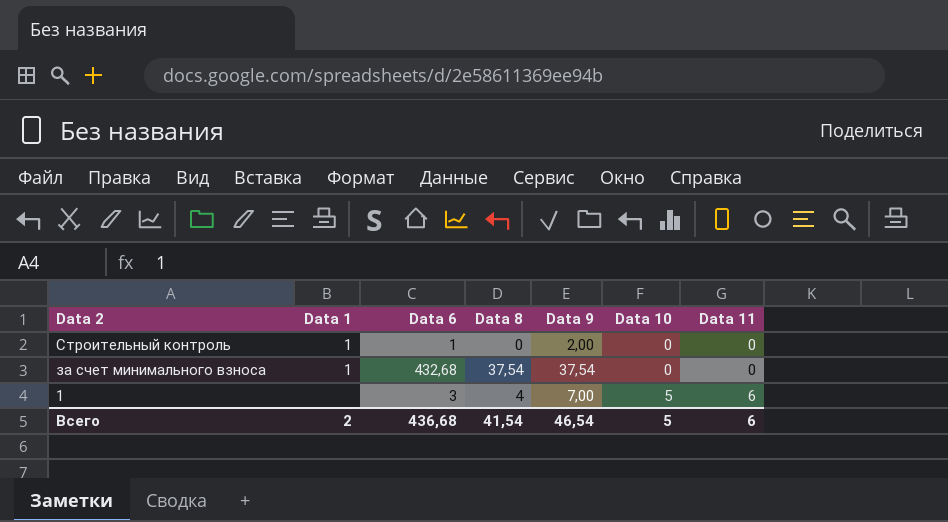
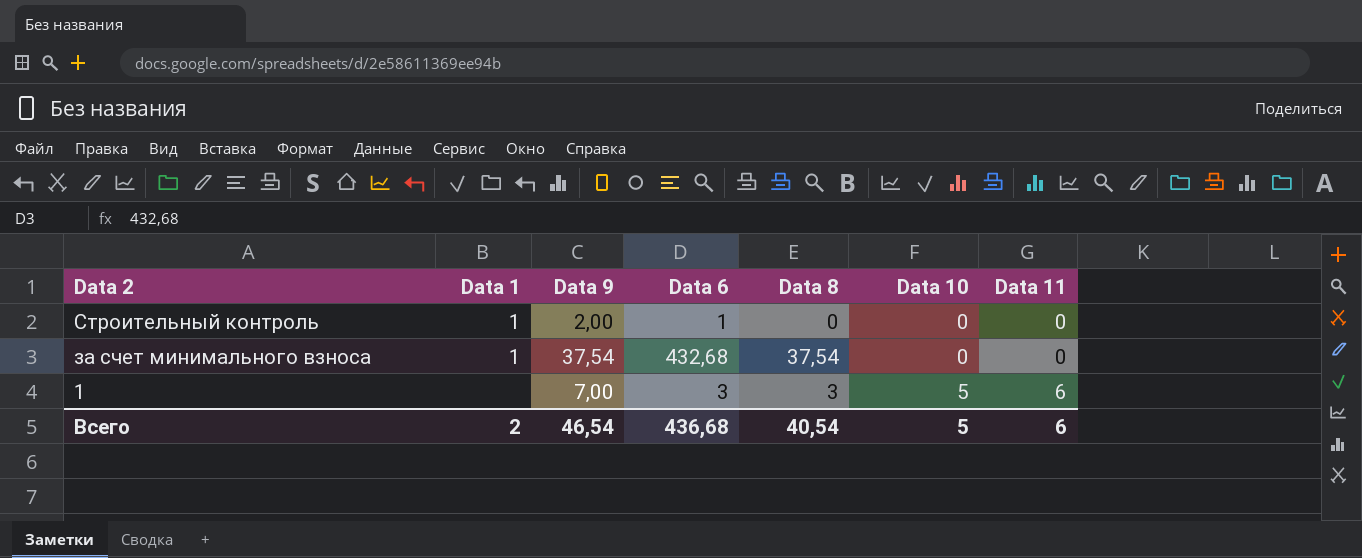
column Data 9 | position: 5 -> 3
1 | Data 8: 4 -> 3
Всего | Data 8: 41,54 -> 40,54

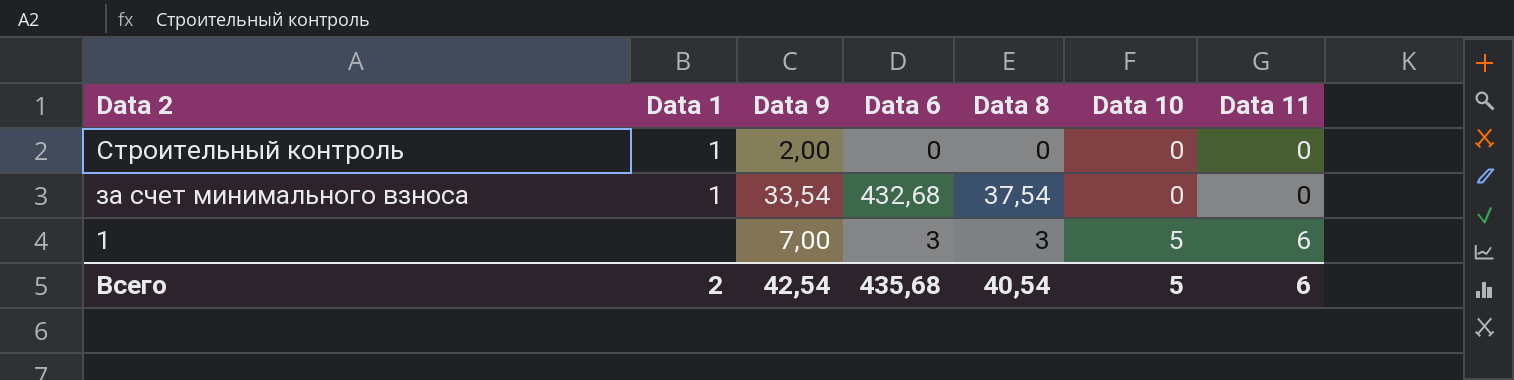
Строительный контроль | Data 6: 1 -> 0
за счет минимального взноса | Data 9: 37,54 -> 33,54
Всего | Data 9: 46,54 -> 42,54
Всего | Data 6: 436,68 -> 435,68

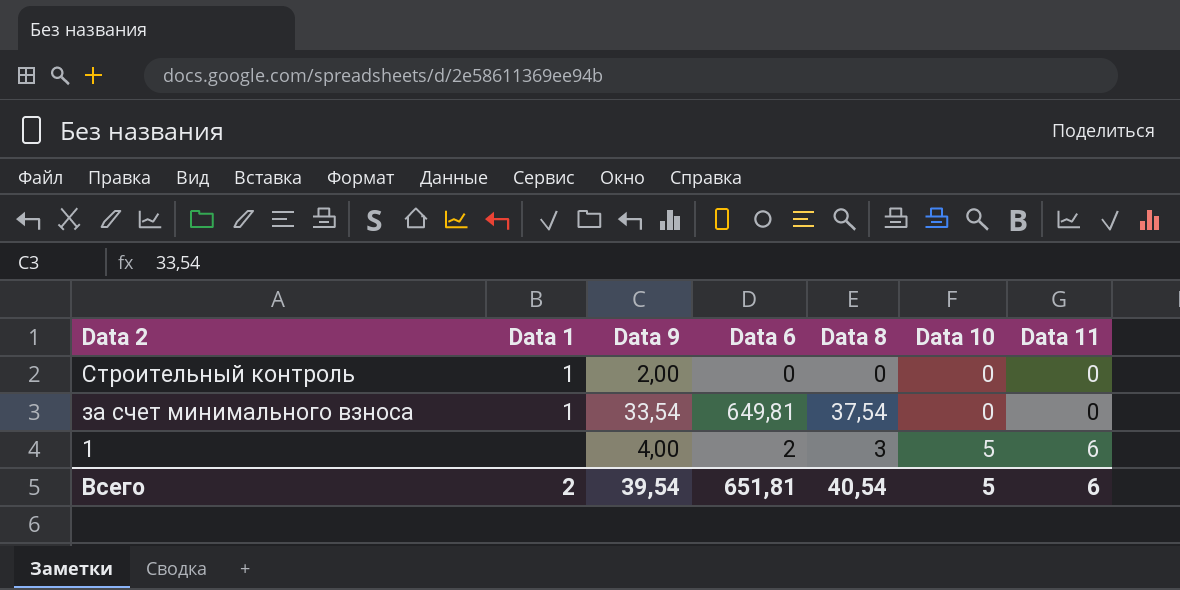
за счет минимального взноса | Data 6: 432,68 -> 649,81
1 | Data 9: 7,00 -> 4,00
1 | Data 6: 3 -> 2
Всего | Data 9: 42,54 -> 39,54
Всего | Data 6: 435,68 -> 651,81

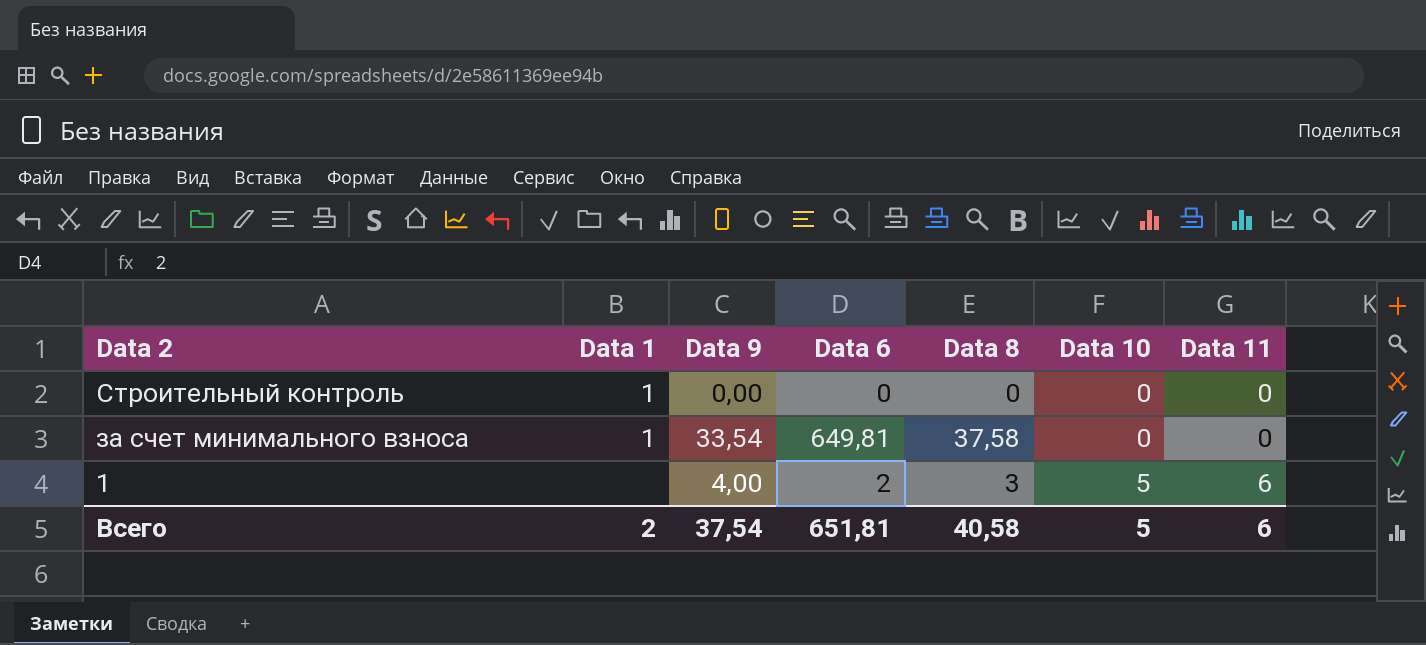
Строительный контроль | Data 9: 2,00 -> 0,00
за счет минимального взноса | Data 8: 37,54 -> 37,58
Всего | Data 9: 39,54 -> 37,54
Всего | Data 8: 40,54 -> 40,58

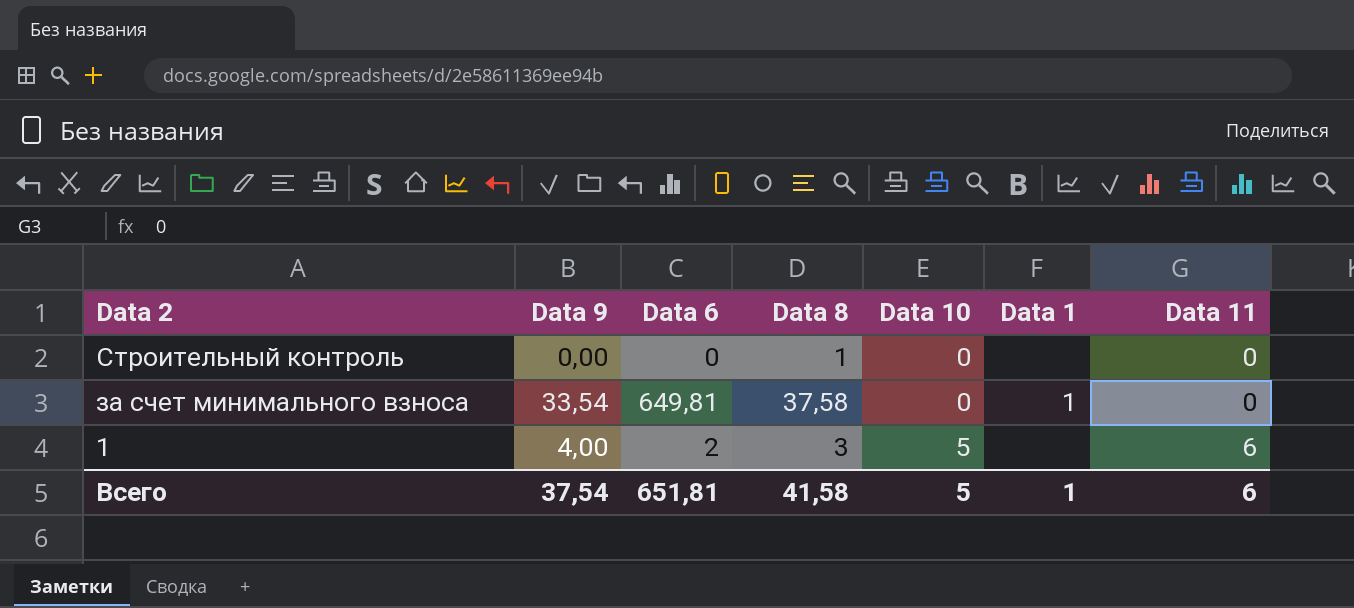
column Data 1 | position: 2 -> 6
Строительный контроль | Data 8: 0 -> 1
Строительный контроль | Data 1: 1 -> none
Всего | Data 8: 40,58 -> 41,58
Всего | Data 1: 2 -> 1

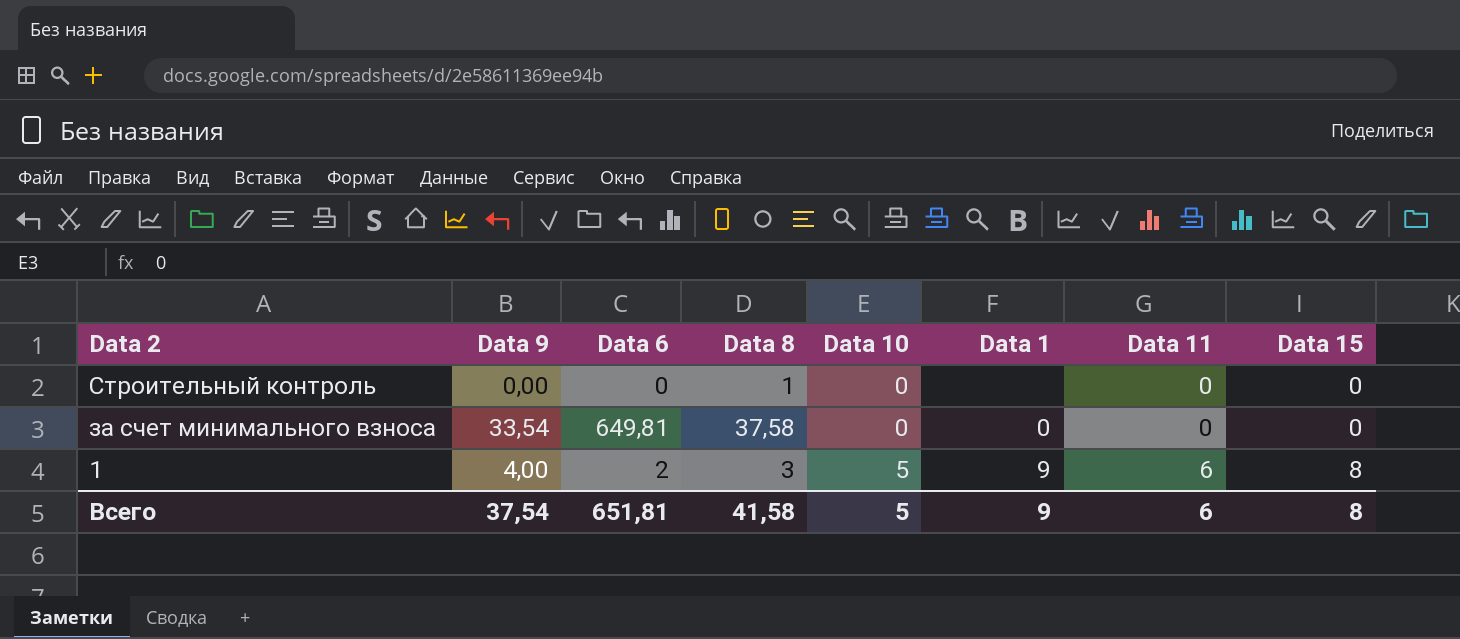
column Data 15 | position: none -> 8
за счет минимального взноса | Data 1: 1 -> 0
1 | Data 1: none -> 9
Всего | Data 1: 1 -> 9

